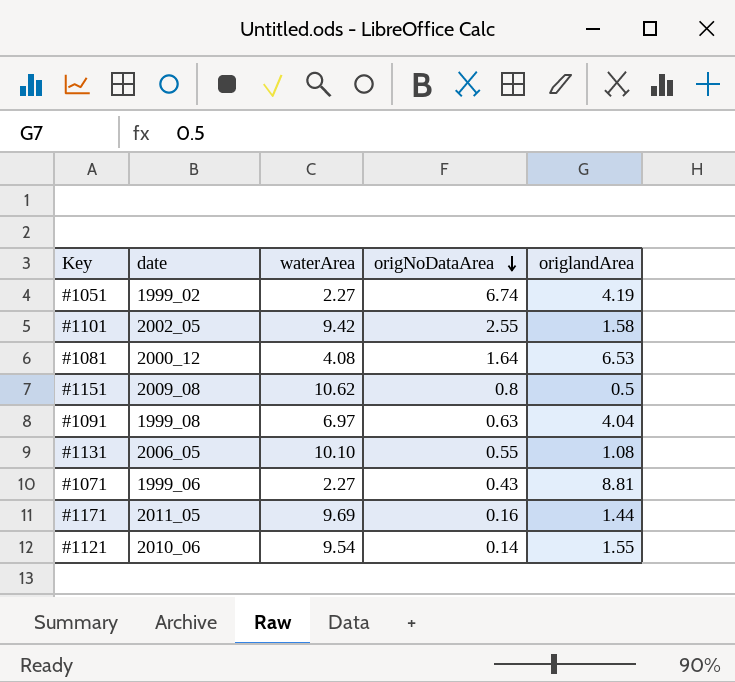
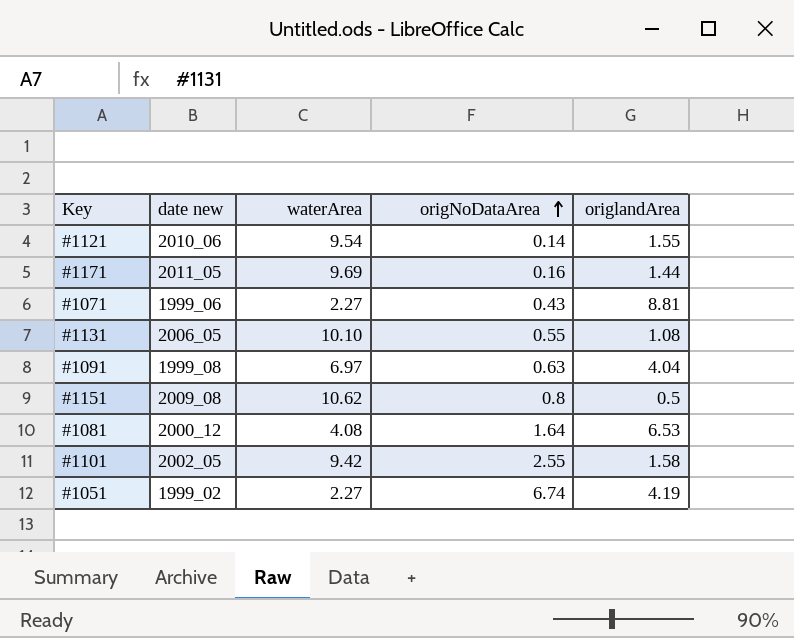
row order: origNoDataArea descending -> origNoDataArea ascending
column name: date -> date new

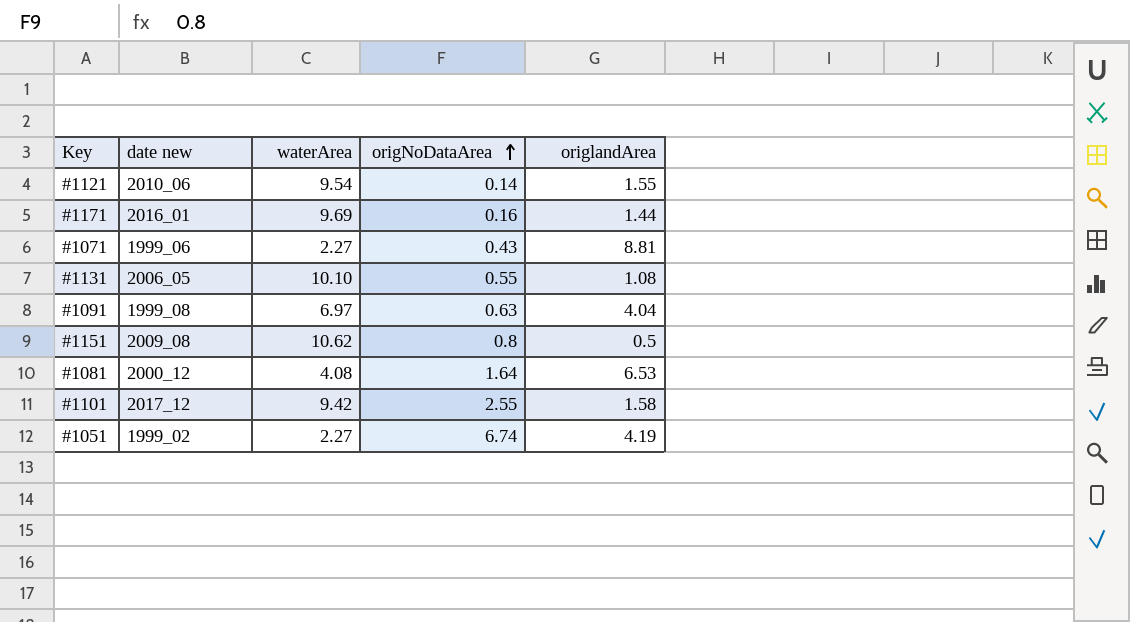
#1171 | date new: 2011_05 -> 2016_01
#1101 | date new: 2002_05 -> 2017_12

